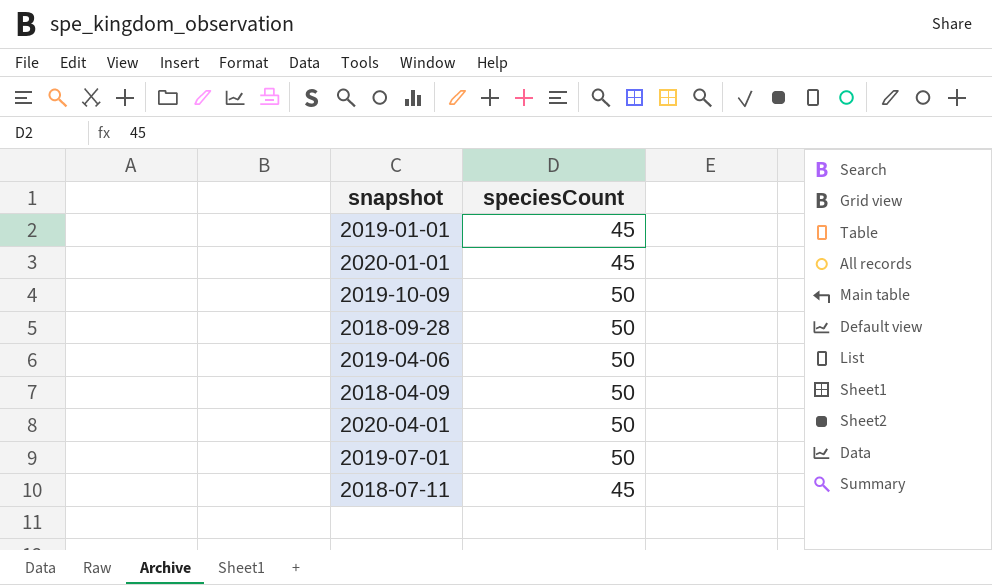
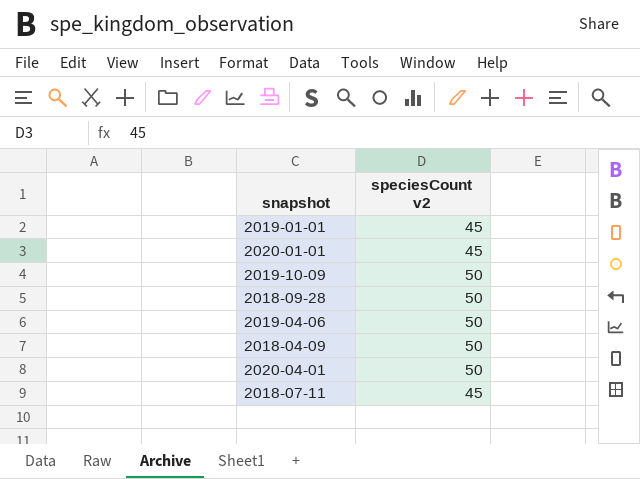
column name: speciesCount -> speciesCount v2
row 2019-07-01: 50 -> none

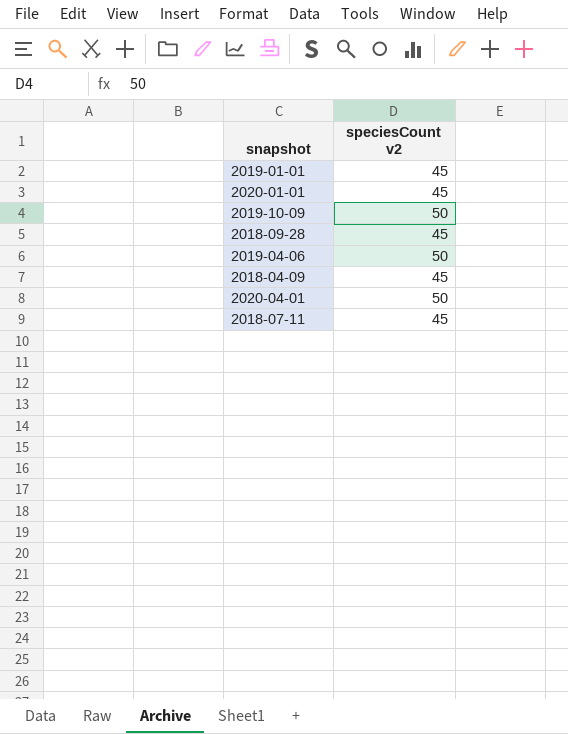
2018-09-28 | speciesCount v2: 50 -> 45
2018-04-09 | speciesCount v2: 50 -> 45

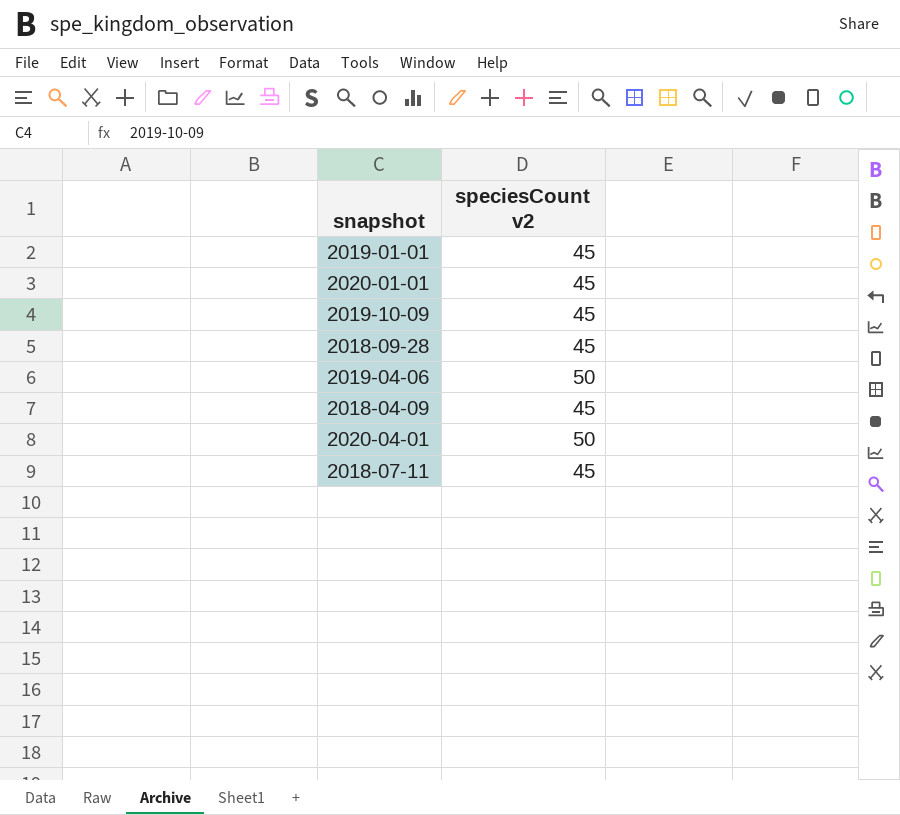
2019-10-09 | speciesCount v2: 50 -> 45

